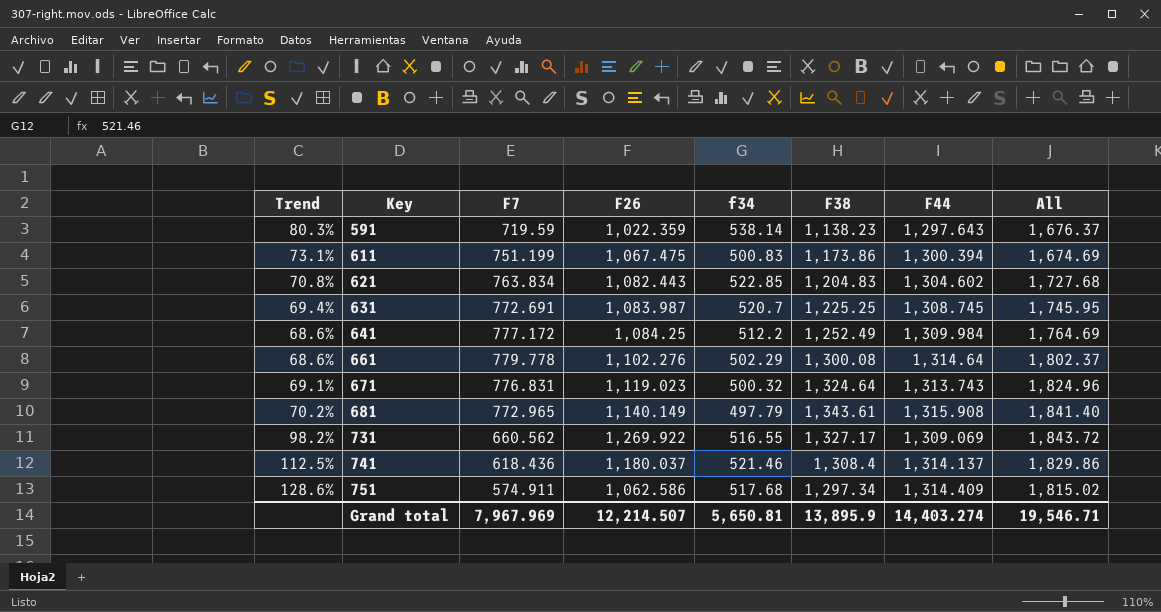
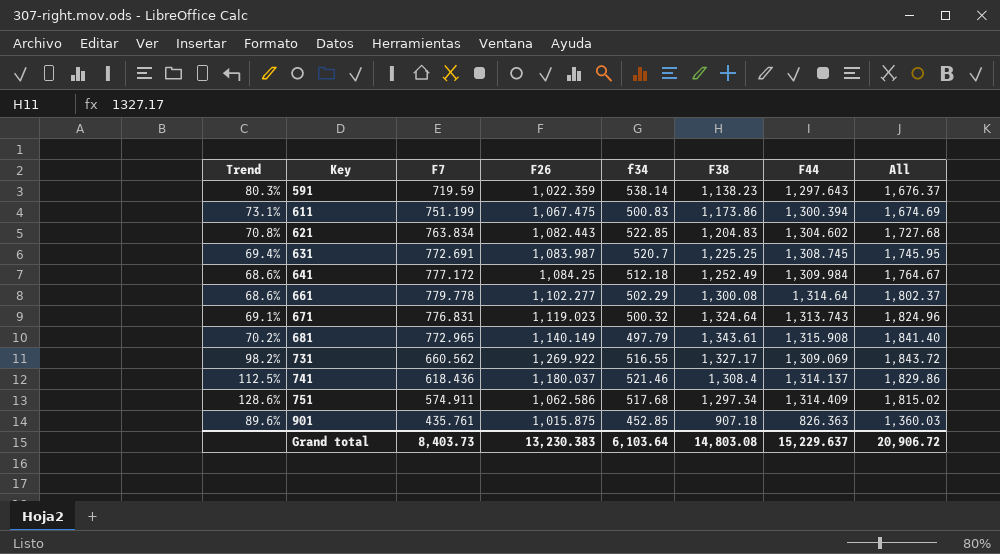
641 | f34: 512.2 -> 512.18
641 | All: 1,764.69 -> 1,764.67
661 | F26: 1,102.276 -> 1,102.277
row 901: none -> 89.6% | 435.761 | 1,015.875 | 452.85 | 907.18 | 826.363 | 1,360.03
Grand total | F7: 7,967.969 -> 8,403.73
Grand total | F26: 12,214.507 -> 13,230.383
Grand total | f34: 5,650.81 -> 6,103.64
Grand total | F38: 13,895.9 -> 14,803.08
Grand total | F44: 14,403.274 -> 15,229.637
Grand total | All: 19,546.71 -> 20,906.72

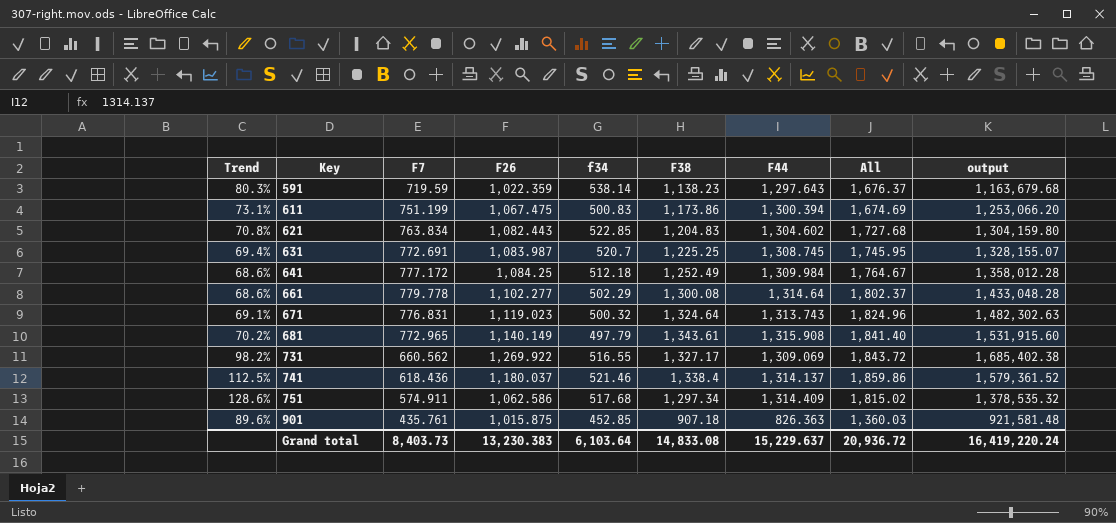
column output | formula: none -> [F26] * [F38]
741 | F38: 1,308.4 -> 1,338.4
741 | All: 1,829.86 -> 1,859.86
Grand total | F38: 14,803.08 -> 14,833.08
Grand total | All: 20,906.72 -> 20,936.72

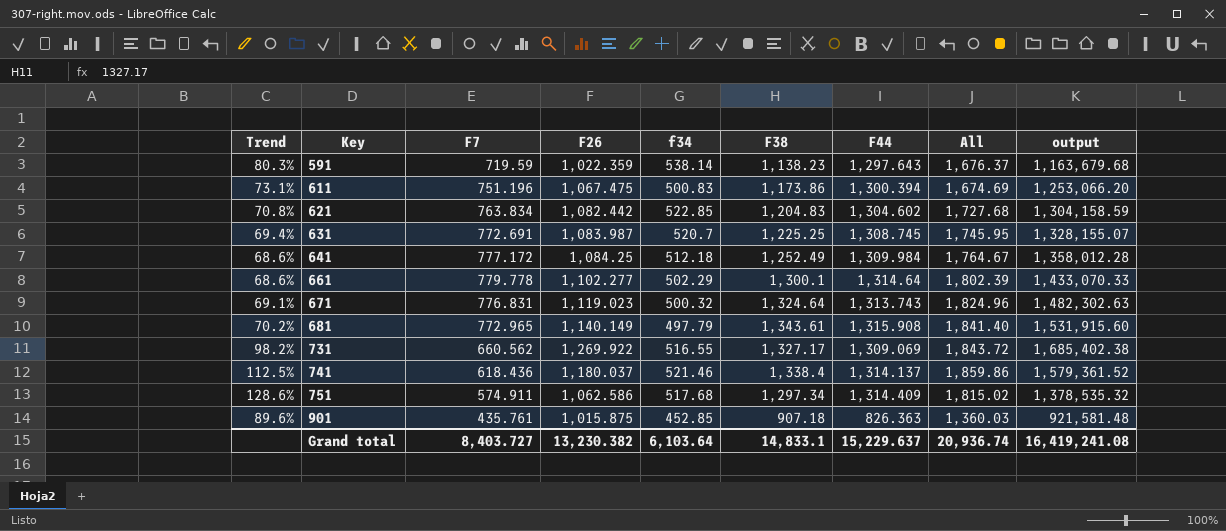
611 | F7: 751.199 -> 751.196
621 | F26: 1,082.443 -> 1,082.442
621 | output: 1,304,159.80 -> 1,304,158.59
661 | F38: 1,300.08 -> 1,300.1
661 | All: 1,802.37 -> 1,802.39
661 | output: 1,433,048.28 -> 1,433,070.33
Grand total | F7: 8,403.73 -> 8,403.727
Grand total | F26: 13,230.383 -> 13,230.382
Grand total | F38: 14,833.08 -> 14,833.1
Grand total | All: 20,936.72 -> 20,936.74
Grand total | output: 16,419,220.24 -> 16,419,241.08

